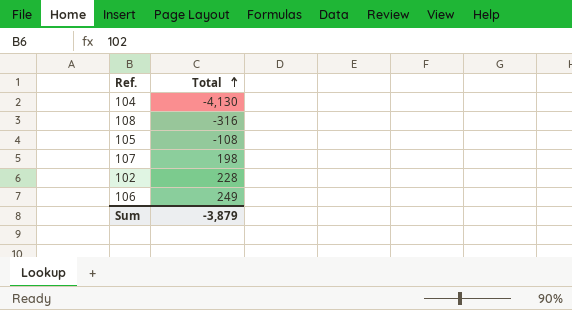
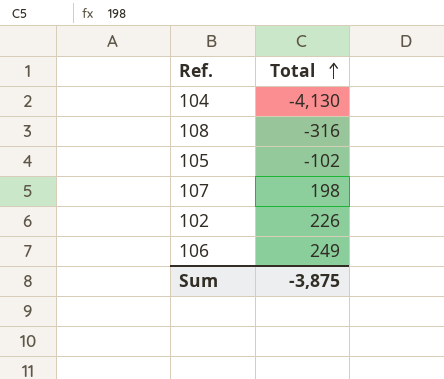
105 | Total: -108 -> -102
102 | Total: 228 -> 226
Sum | Total: -3,879 -> -3,875

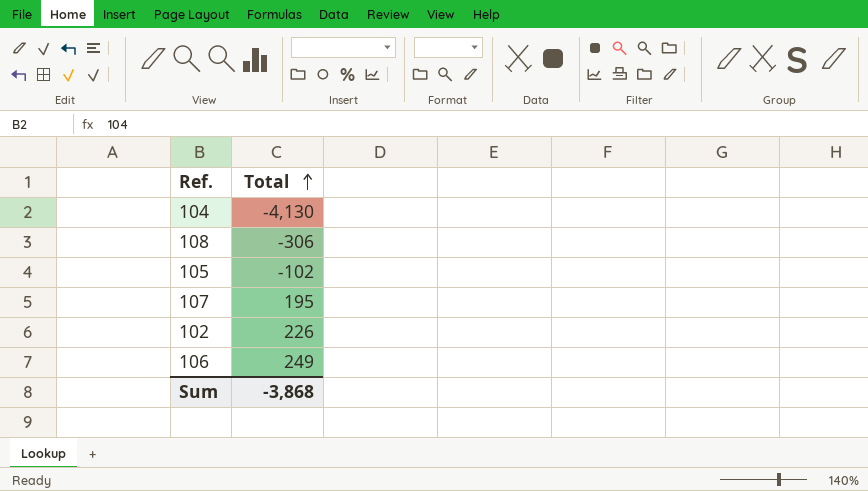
108 | Total: -316 -> -306
107 | Total: 198 -> 195
Sum | Total: -3,875 -> -3,868

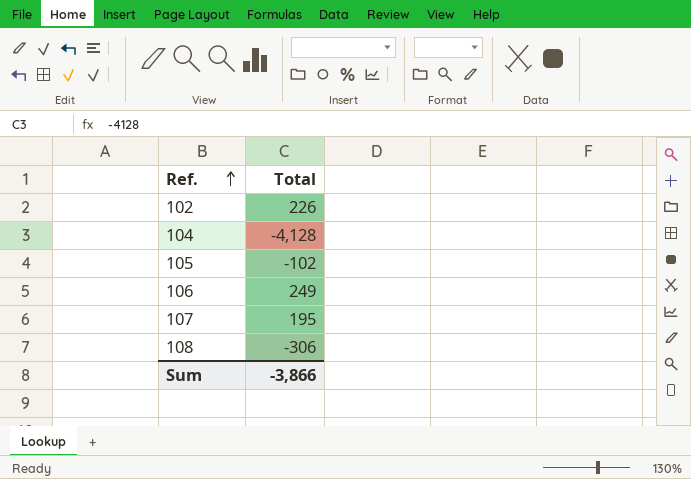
row order: Total ascending -> Ref. ascending
104 | Total: -4,130 -> -4,128
Sum | Total: -3,868 -> -3,866

